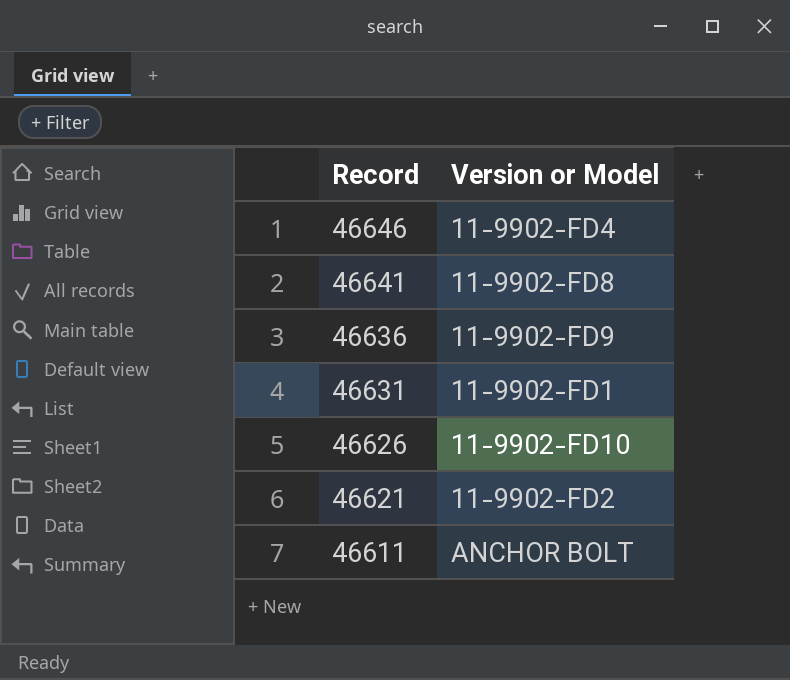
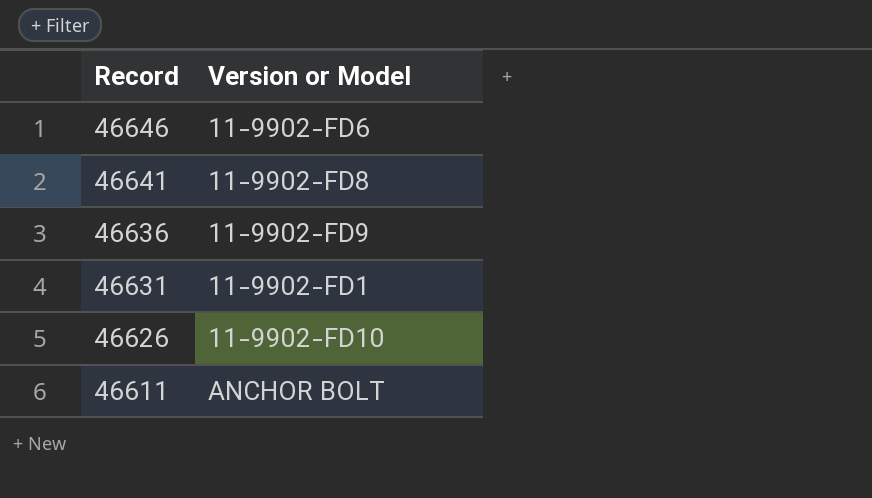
row 46621: 11-9902-FD2 -> none
46646 | Version or Model: 11-9902-FD4 -> 11-9902-FD6

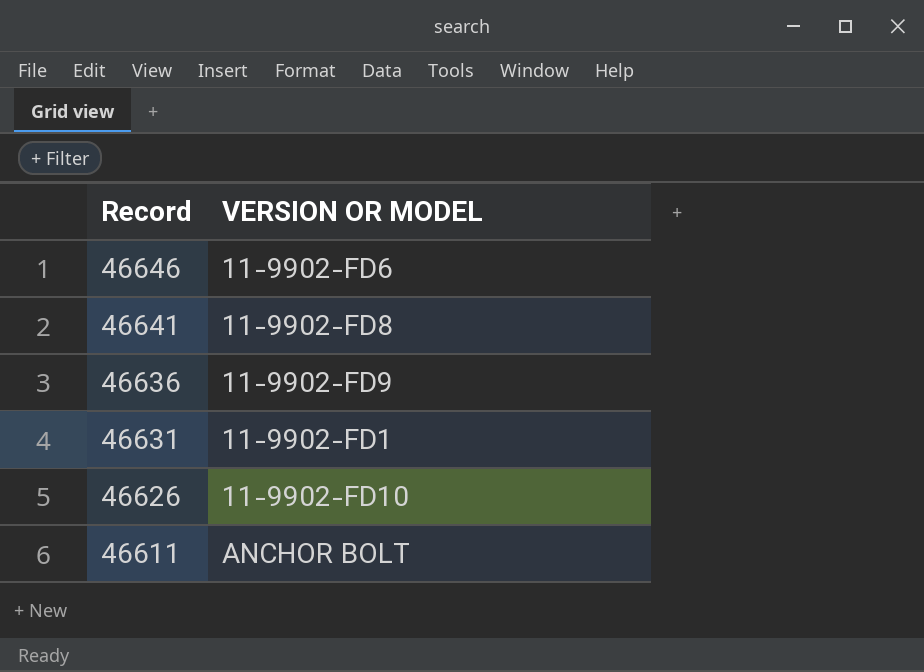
column name: Version or Model -> VERSION OR MODEL

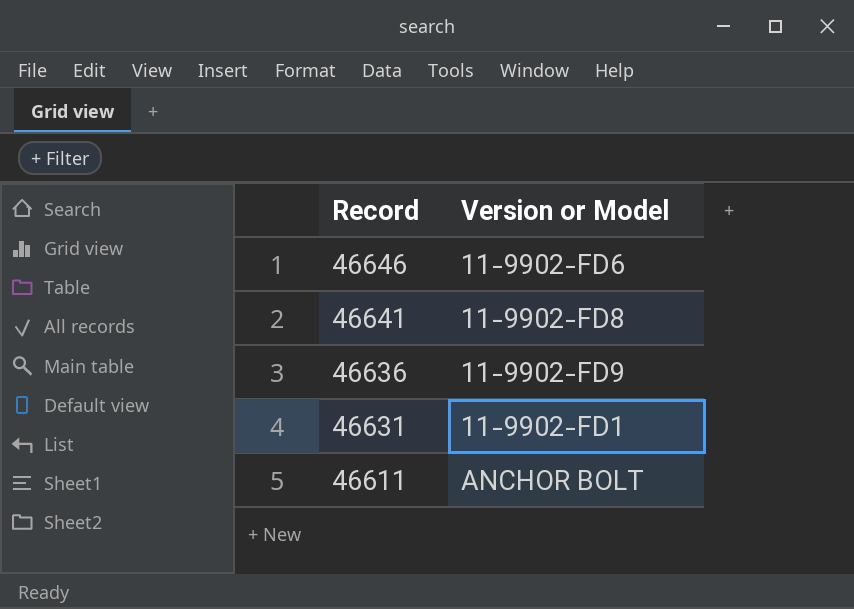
column name: VERSION OR MODEL -> Version or Model
row 46626: 11-9902-FD10 -> none

